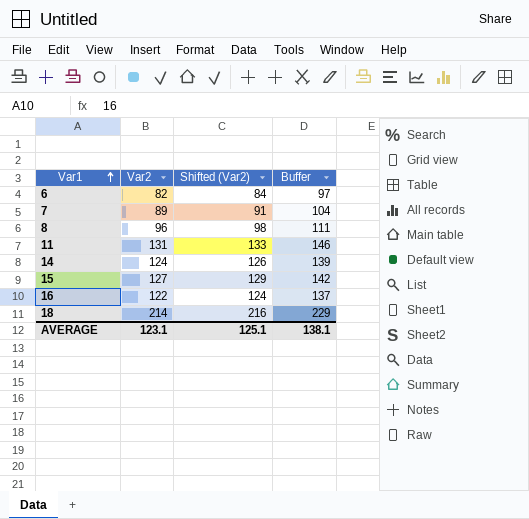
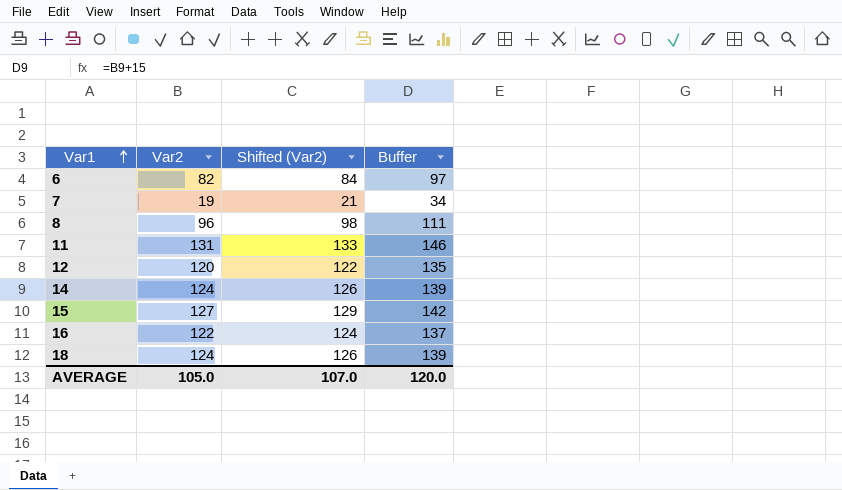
7 | Var2: 89 -> 19
7 | Shifted (Var2): 91 -> 21
7 | Buffer: 104 -> 34
row 12: none -> 120 | 122 | 135
18 | Var2: 214 -> 124
18 | Shifted (Var2): 216 -> 126
18 | Buffer: 229 -> 139
AVERAGE | Var2: 123.1 -> 105.0
AVERAGE | Shifted (Var2): 125.1 -> 107.0
AVERAGE | Buffer: 138.1 -> 120.0

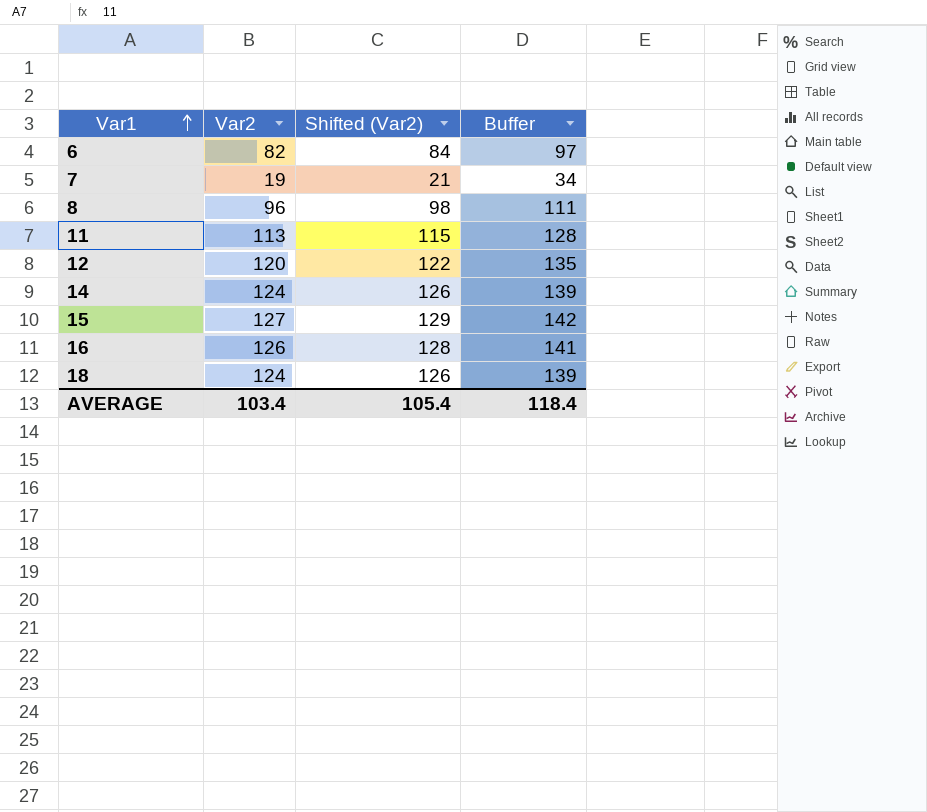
11 | Var2: 131 -> 113
11 | Shifted (Var2): 133 -> 115
11 | Buffer: 146 -> 128
16 | Var2: 122 -> 126
16 | Shifted (Var2): 124 -> 128
16 | Buffer: 137 -> 141
AVERAGE | Var2: 105.0 -> 103.4
AVERAGE | Shifted (Var2): 107.0 -> 105.4
AVERAGE | Buffer: 120.0 -> 118.4

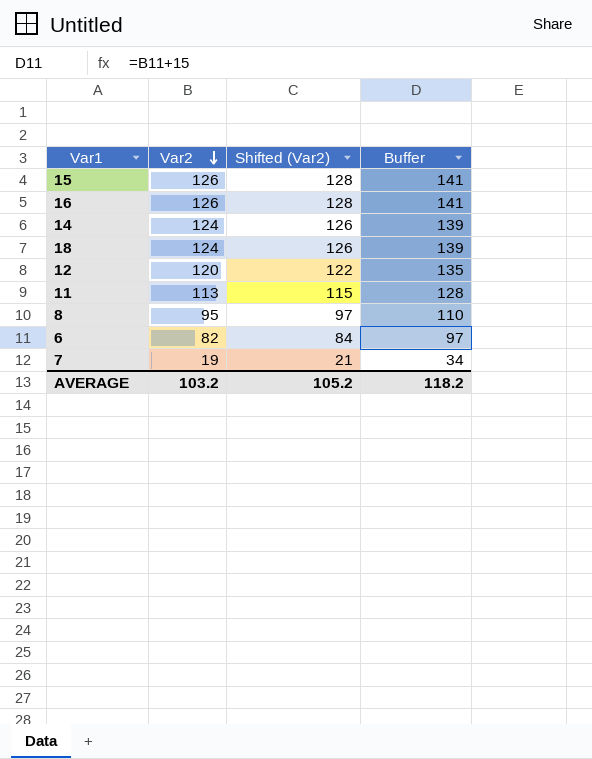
row order: Var1 ascending -> Var2 descending
15 | Var2: 127 -> 126
15 | Shifted (Var2): 129 -> 128
15 | Buffer: 142 -> 141
8 | Var2: 96 -> 95
8 | Shifted (Var2): 98 -> 97
8 | Buffer: 111 -> 110
AVERAGE | Var2: 103.4 -> 103.2
AVERAGE | Shifted (Var2): 105.4 -> 105.2
AVERAGE | Buffer: 118.4 -> 118.2

